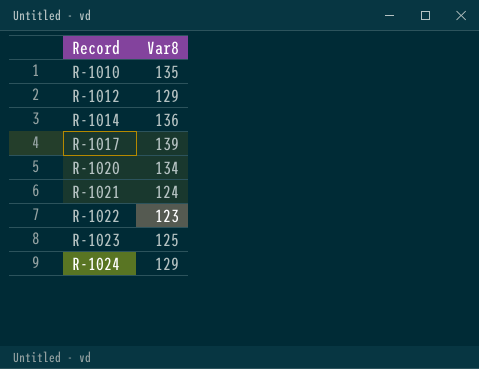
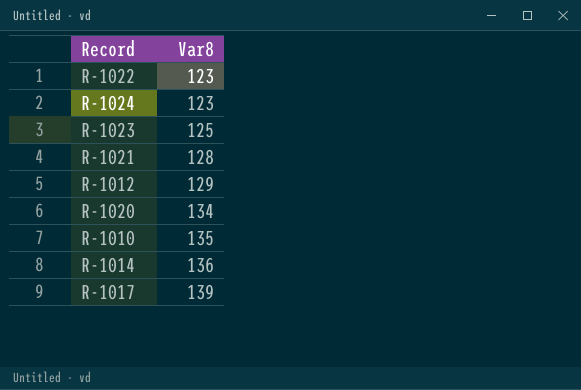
row order: Record ascending -> Var8 ascending
R-1024 | Var8: 129 -> 123
R-1021 | Var8: 124 -> 128

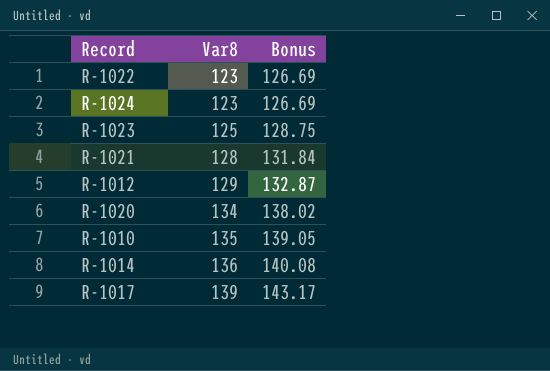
column Bonus | formula: none -> [Var8] * 1.03

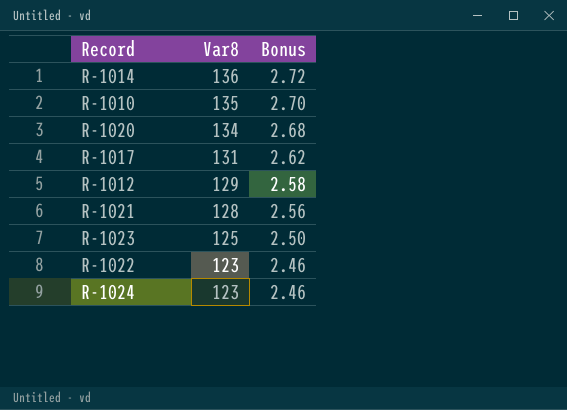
row order: Var8 ascending -> Var8 descending
column Bonus | formula: [Var8] * 1.03 -> [Var8] * 0.02
R-1017 | Var8: 139 -> 131

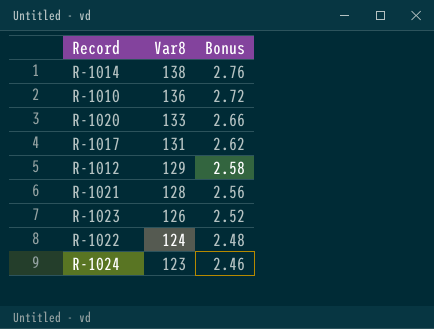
R-1014 | Var8: 136 -> 138
R-1014 | Bonus: 2.72 -> 2.76
R-1010 | Var8: 135 -> 136
R-1010 | Bonus: 2.70 -> 2.72
R-1020 | Var8: 134 -> 133
R-1020 | Bonus: 2.68 -> 2.66
R-1023 | Var8: 125 -> 126
R-1023 | Bonus: 2.50 -> 2.52
R-1022 | Var8: 123 -> 124
R-1022 | Bonus: 2.46 -> 2.48

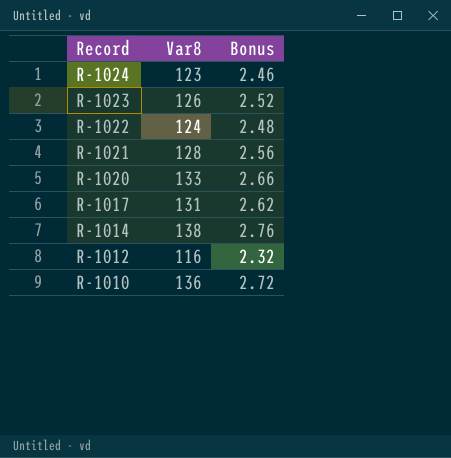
row order: Var8 descending -> Record descending
R-1012 | Var8: 129 -> 116
R-1012 | Bonus: 2.58 -> 2.32

